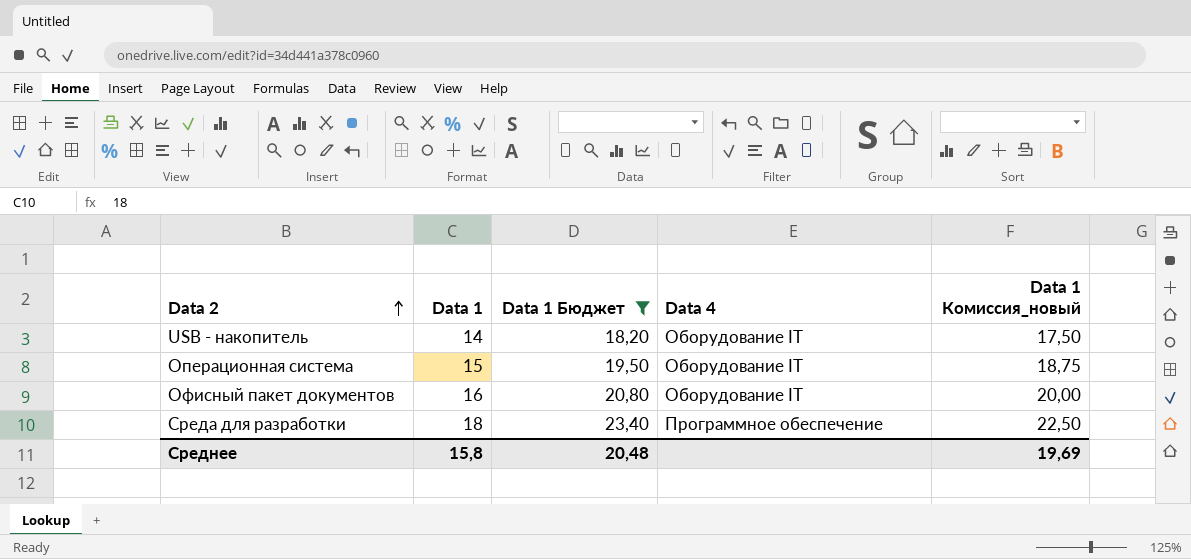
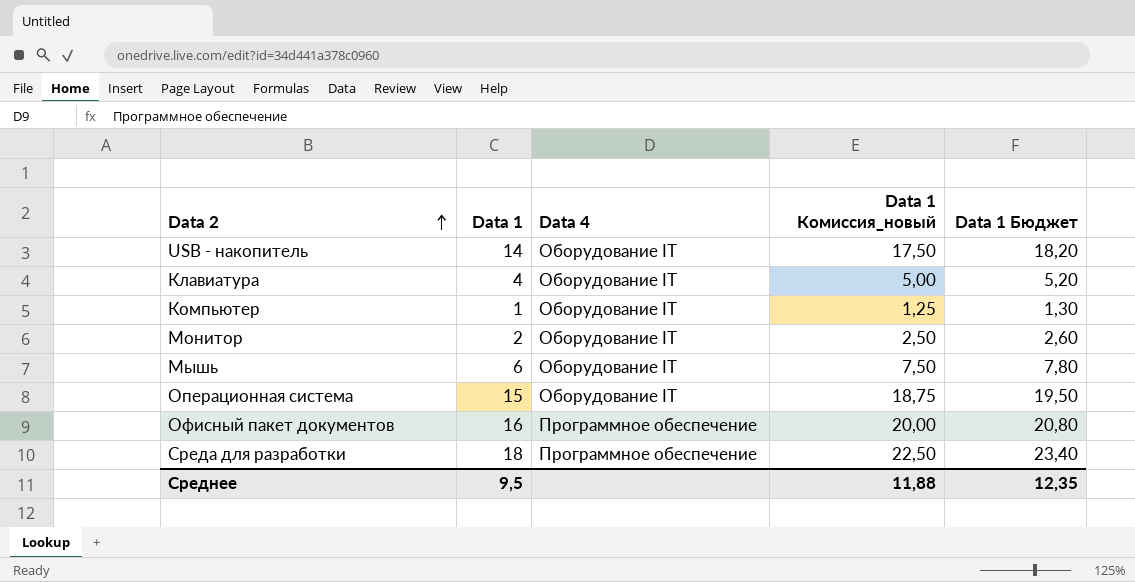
filter: Data 1 Бюджет >= 18,20 -> none
column Data 1 Бюджет | position: 3 -> 5
Офисный пакет документов | Data 4: Оборудование IT -> Программное обеспечение
Среднее | Data 1: 15,8 -> 9,5
Среднее | Data 1 Комиссия_новый: 19,69 -> 11,88
Среднее | Data 1 Бюджет: 20,48 -> 12,35

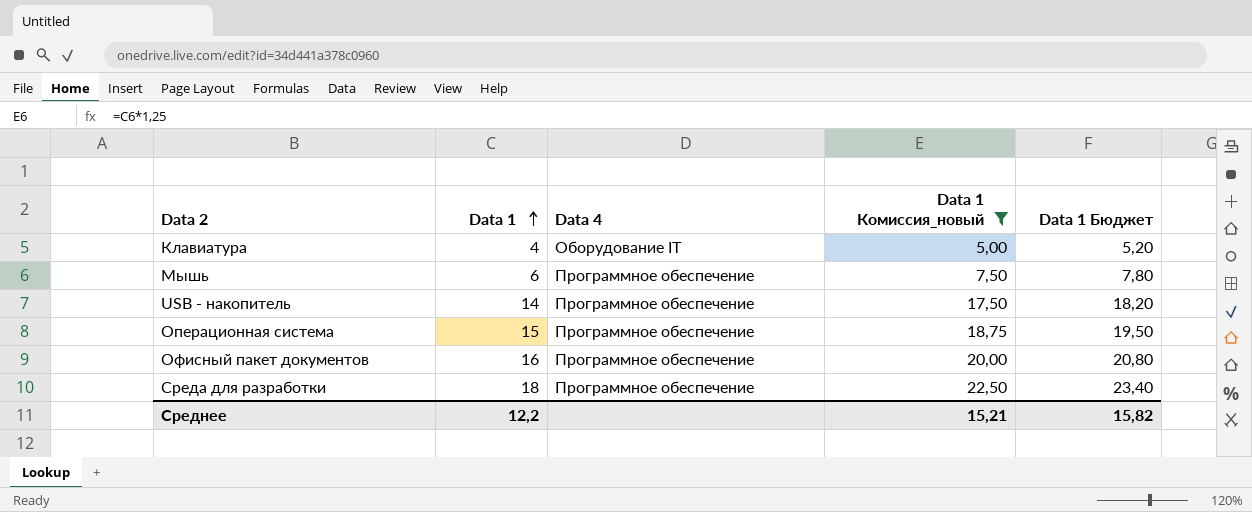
filter: none -> Data 1 Комиссия_новый >= 5,00
row order: Data 2 ascending -> Data 1 ascending
Мышь | Data 4: Оборудование IT -> Программное обеспечение
USB - накопитель | Data 4: Оборудование IT -> Программное обеспечение
Операционная система | Data 4: Оборудование IT -> Программное обеспечение
Среднее | Data 1: 9,5 -> 12,2
Среднее | Data 1 Комиссия_новый: 11,88 -> 15,21
Среднее | Data 1 Бюджет: 12,35 -> 15,82

